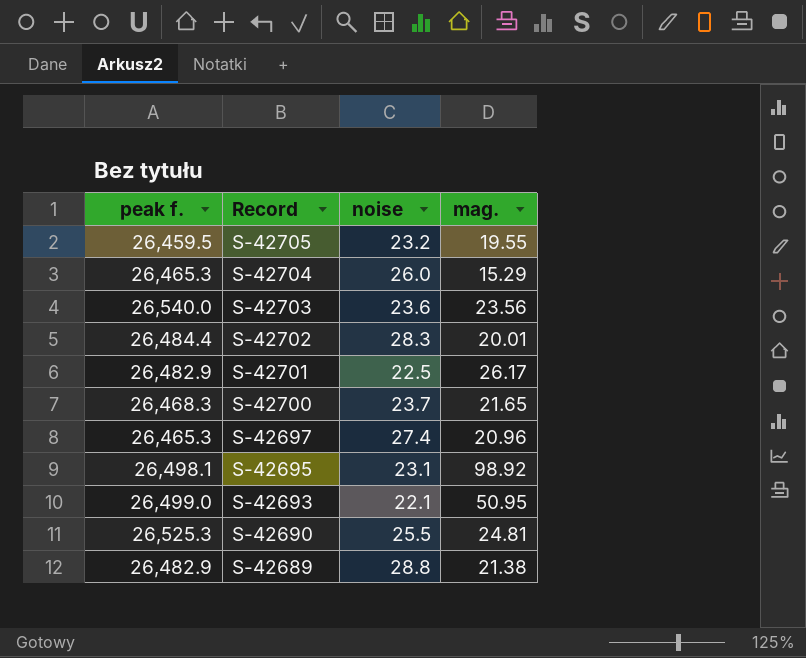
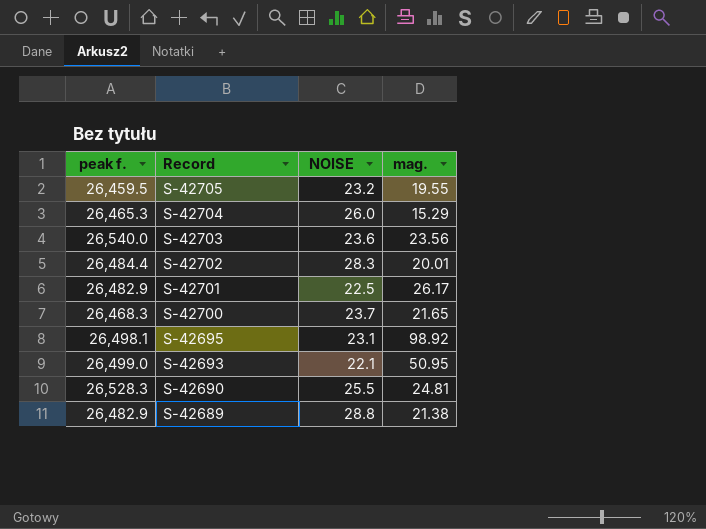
column name: noise -> NOISE
row S-42697: 26,465.3 | 27.4 | 20.96 -> none
S-42690 | peak f.: 26,525.3 -> 26,528.3

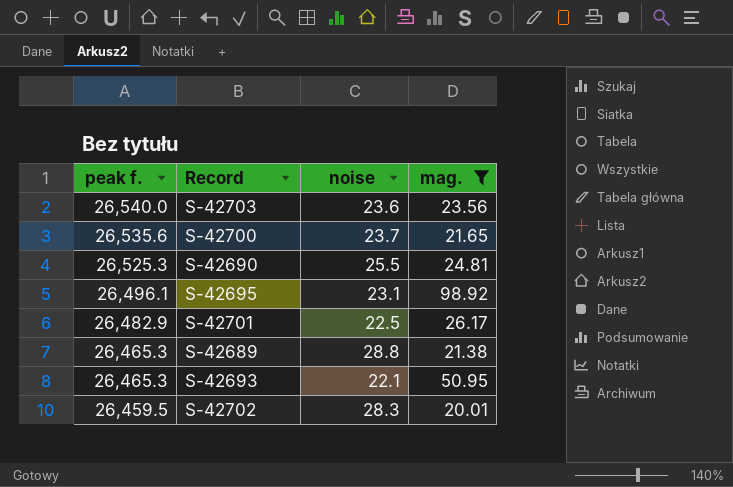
filter: none -> mag. >= 20.01
row order: Record descending -> peak f. descending
column name: NOISE -> noise
S-42700 | peak f.: 26,468.3 -> 26,535.6
S-42690 | peak f.: 26,528.3 -> 26,525.3
S-42695 | peak f.: 26,498.1 -> 26,496.1
S-42689 | peak f.: 26,482.9 -> 26,465.3
S-42693 | peak f.: 26,499.0 -> 26,465.3
S-42702 | peak f.: 26,484.4 -> 26,459.5

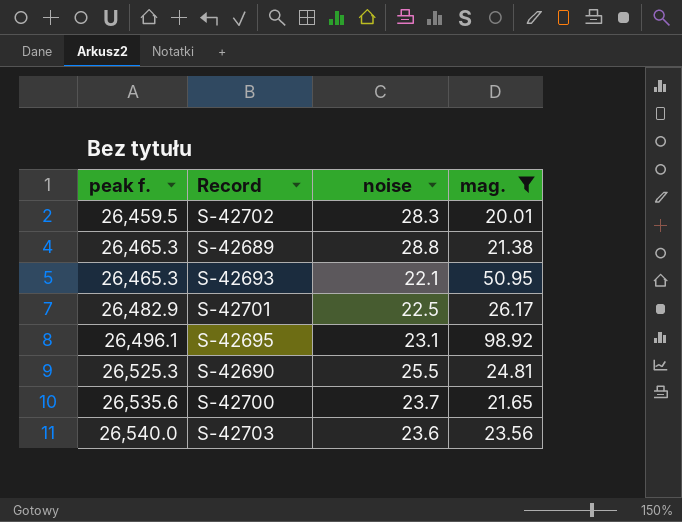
row order: peak f. descending -> peak f. ascending

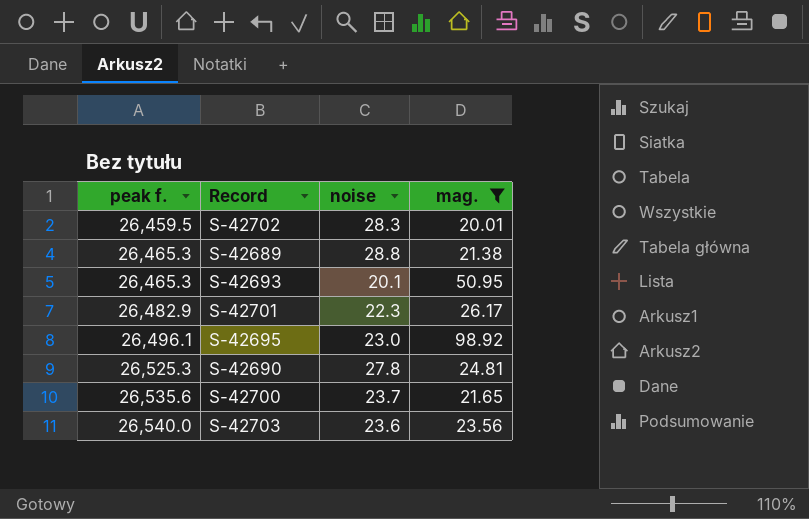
S-42693 | noise: 22.1 -> 20.1
S-42701 | noise: 22.5 -> 22.3
S-42695 | noise: 23.1 -> 23.0
S-42690 | noise: 25.5 -> 27.8

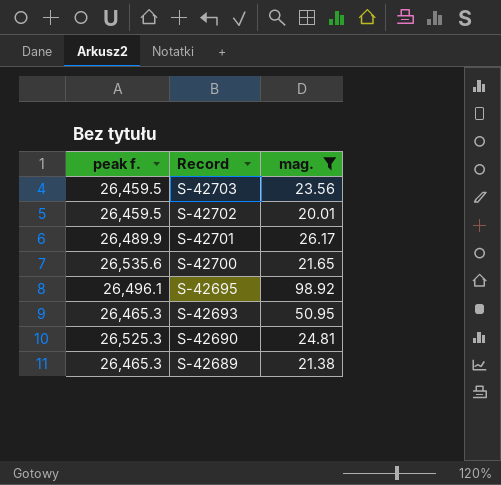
row order: peak f. ascending -> Record descending
column noise | position: 3 -> none
S-42703 | peak f.: 26,540.0 -> 26,459.5
S-42701 | peak f.: 26,482.9 -> 26,489.9

